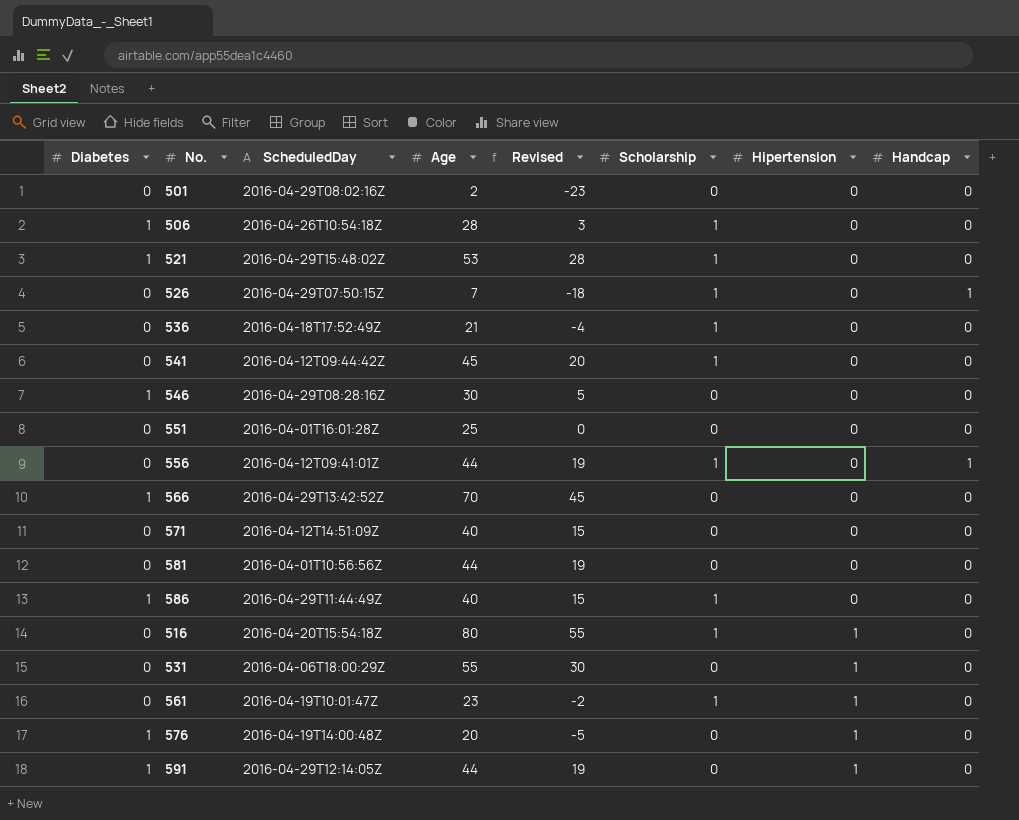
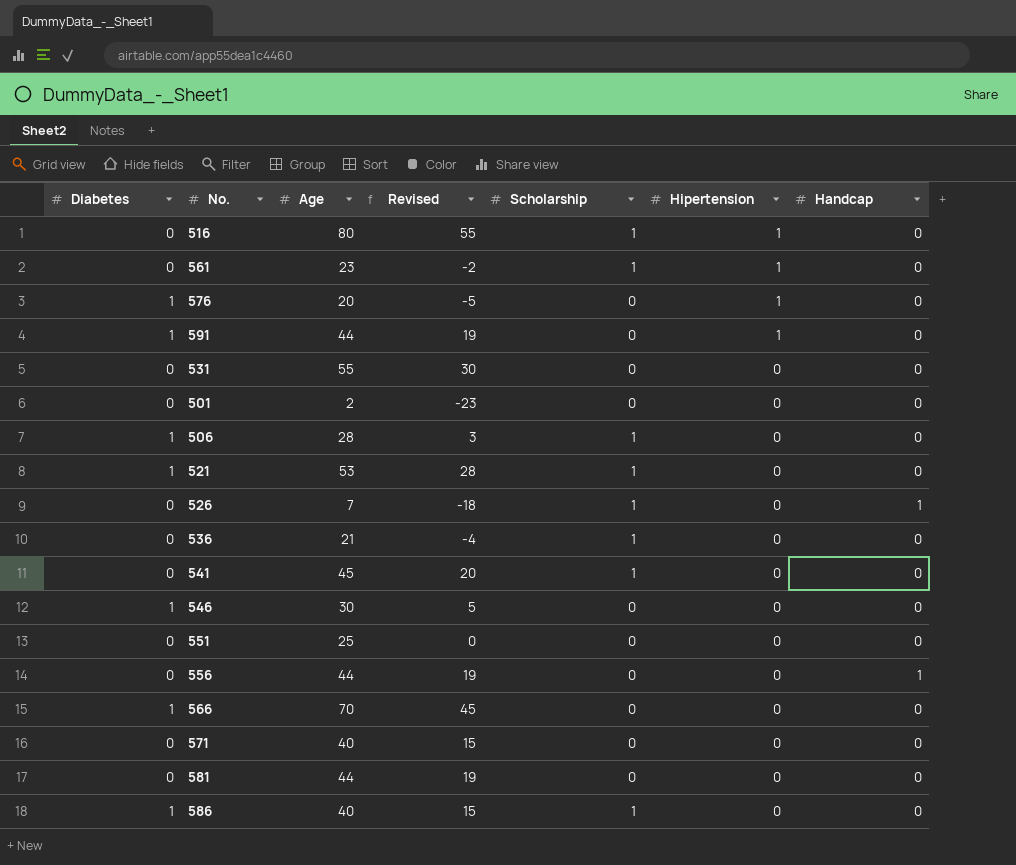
row order: Hipertension ascending -> Hipertension descending
column ScheduledDay | position: 3 -> none
531 | Hipertension: 1 -> 0
556 | Scholarship: 1 -> 0

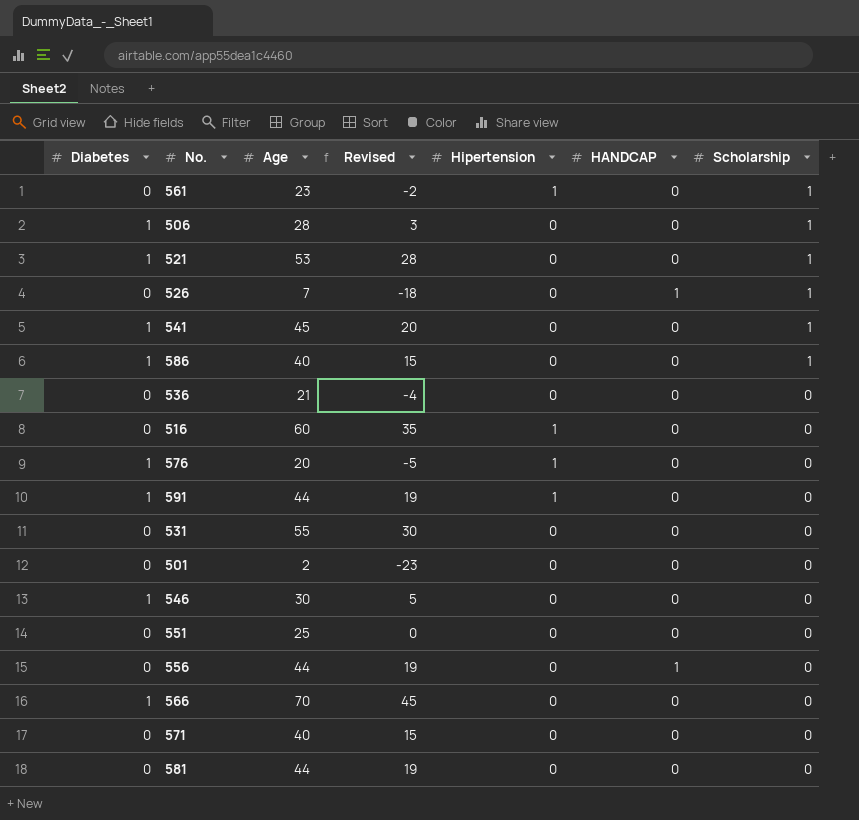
row order: Hipertension descending -> Scholarship descending
column name: Handcap -> HANDCAP
column Scholarship | position: 5 -> 7
541 | Diabetes: 0 -> 1
536 | Scholarship: 1 -> 0
516 | Age: 80 -> 60
516 | Revised: 55 -> 35
516 | Scholarship: 1 -> 0

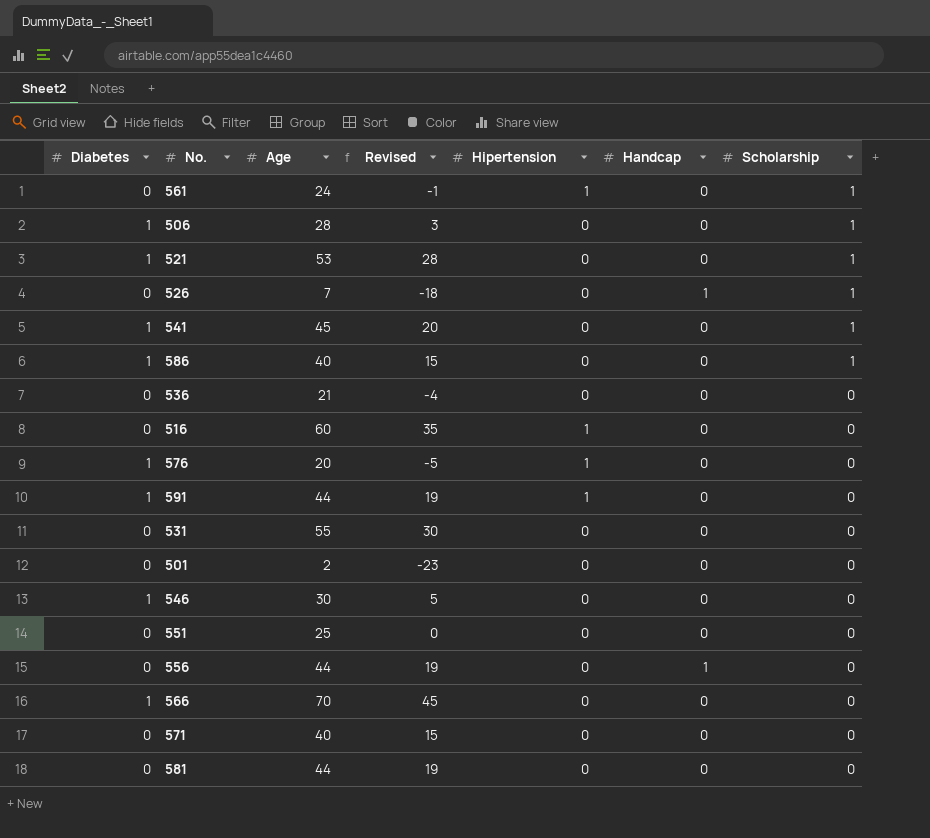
column name: HANDCAP -> Handcap
561 | Age: 23 -> 24
561 | Revised: -2 -> -1

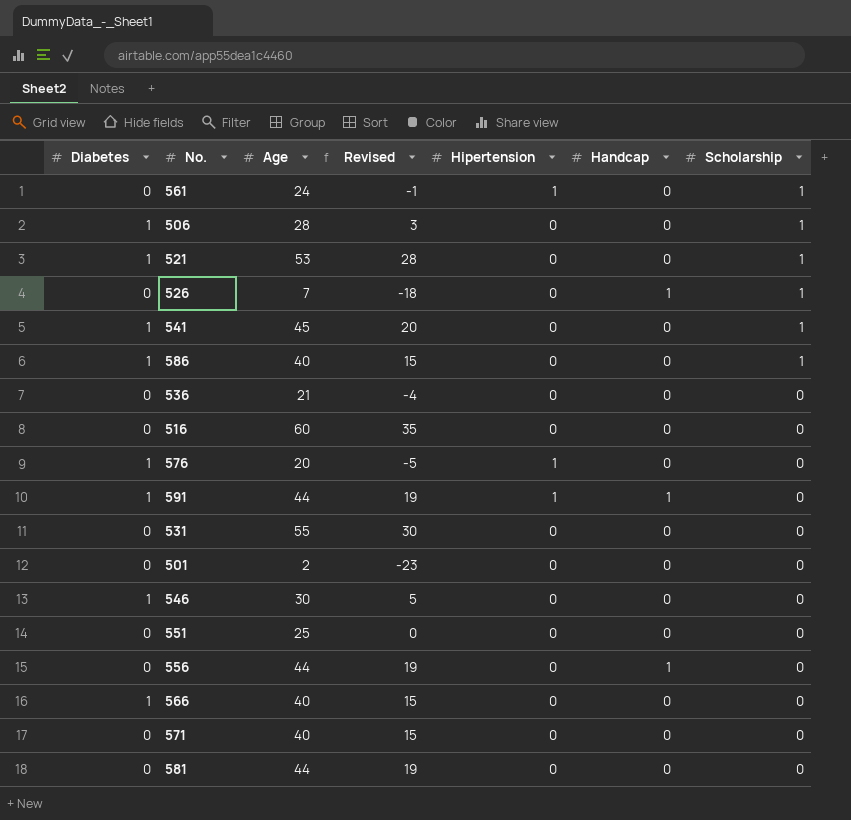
516 | Hipertension: 1 -> 0
591 | Handcap: 0 -> 1
566 | Age: 70 -> 40
566 | Revised: 45 -> 15

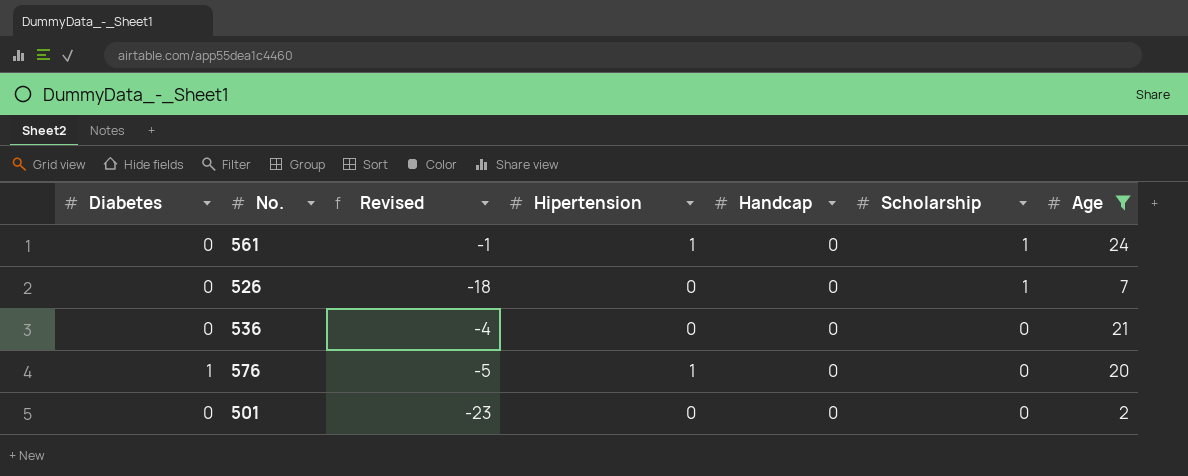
filter: none -> Age <= 24
column Age | position: 3 -> 7
526 | Handcap: 1 -> 0

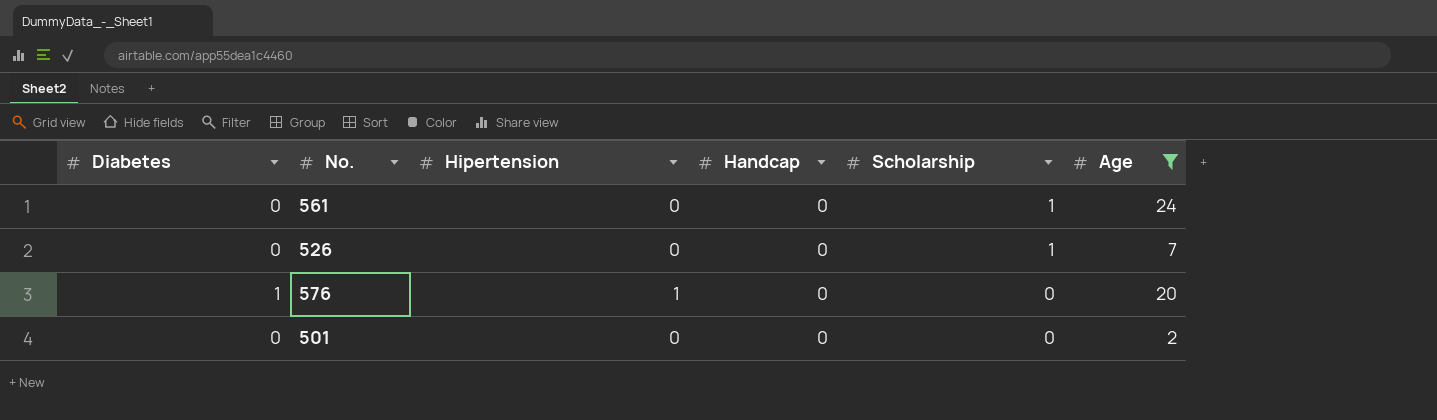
column Revised | formula: [Age] - 25 -> none
row 536: 0 | -4 | 0 | 0 | 0 | 21 -> none
561 | Hipertension: 1 -> 0

